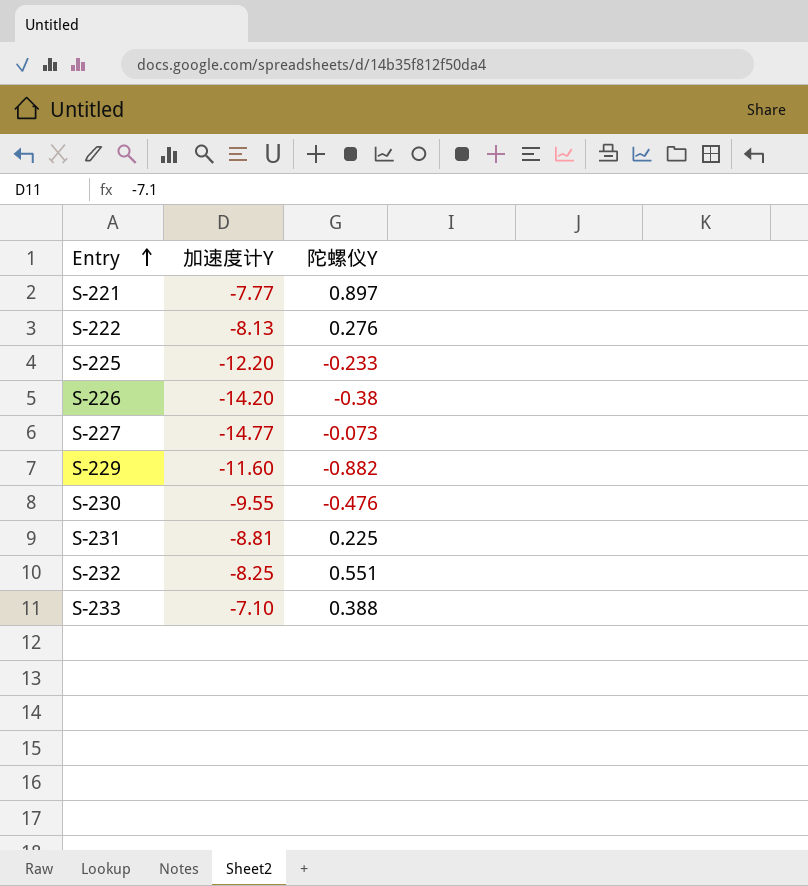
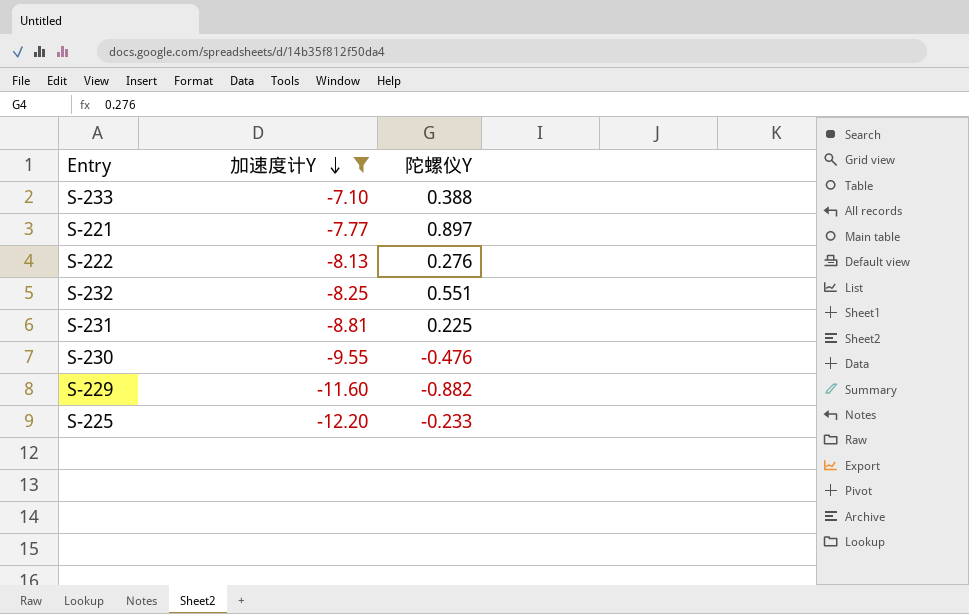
filter: none -> 加速度计Y >= -12.20
row order: Entry ascending -> 加速度计Y descending

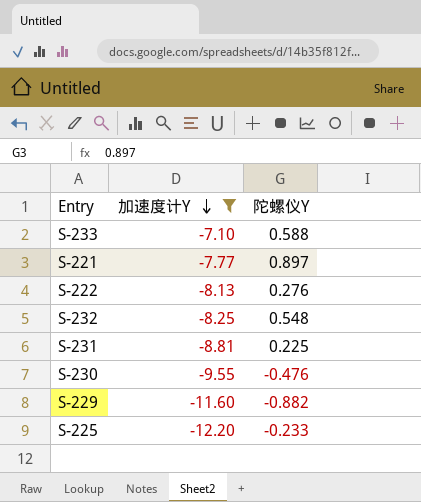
S-233 | 陀螺仪Y: 0.388 -> 0.588
S-232 | 陀螺仪Y: 0.551 -> 0.548

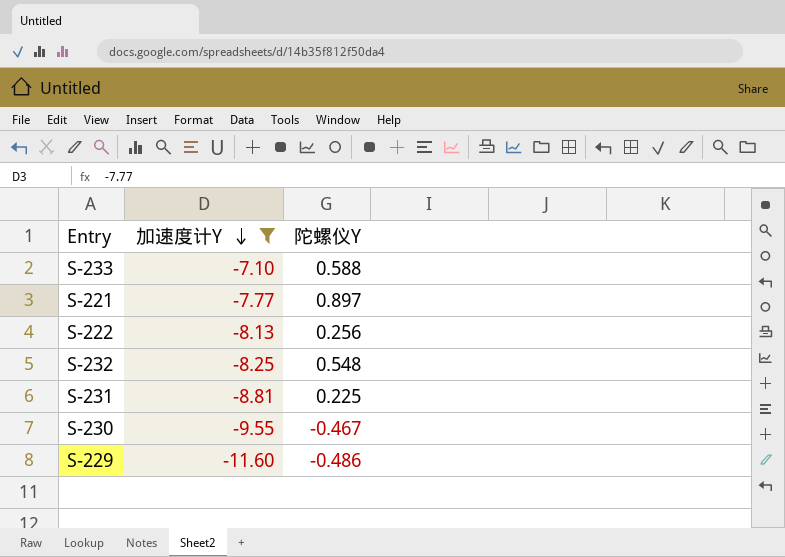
row S-225: -12.20 | -0.233 -> none
S-222 | 陀螺仪Y: 0.276 -> 0.256
S-230 | 陀螺仪Y: -0.476 -> -0.467
S-229 | 陀螺仪Y: -0.882 -> -0.486

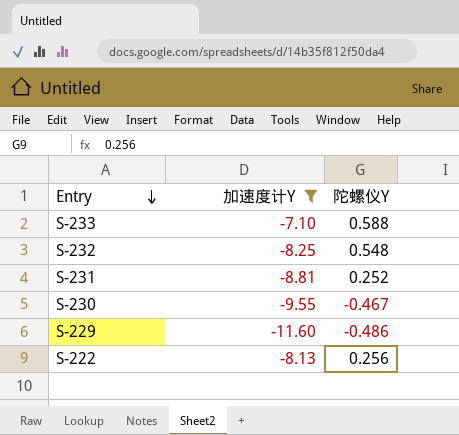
row order: 加速度计Y descending -> Entry descending
row S-221: -7.77 | 0.897 -> none
S-231 | 陀螺仪Y: 0.225 -> 0.252

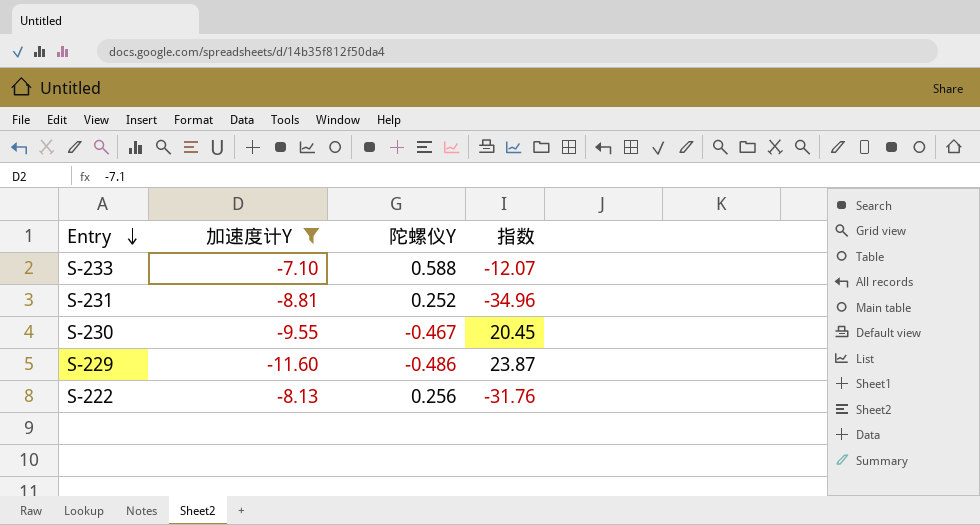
column 指数 | formula: none -> [加速度计Y] / [陀螺仪Y]
row S-232: -8.25 | 0.548 -> none

